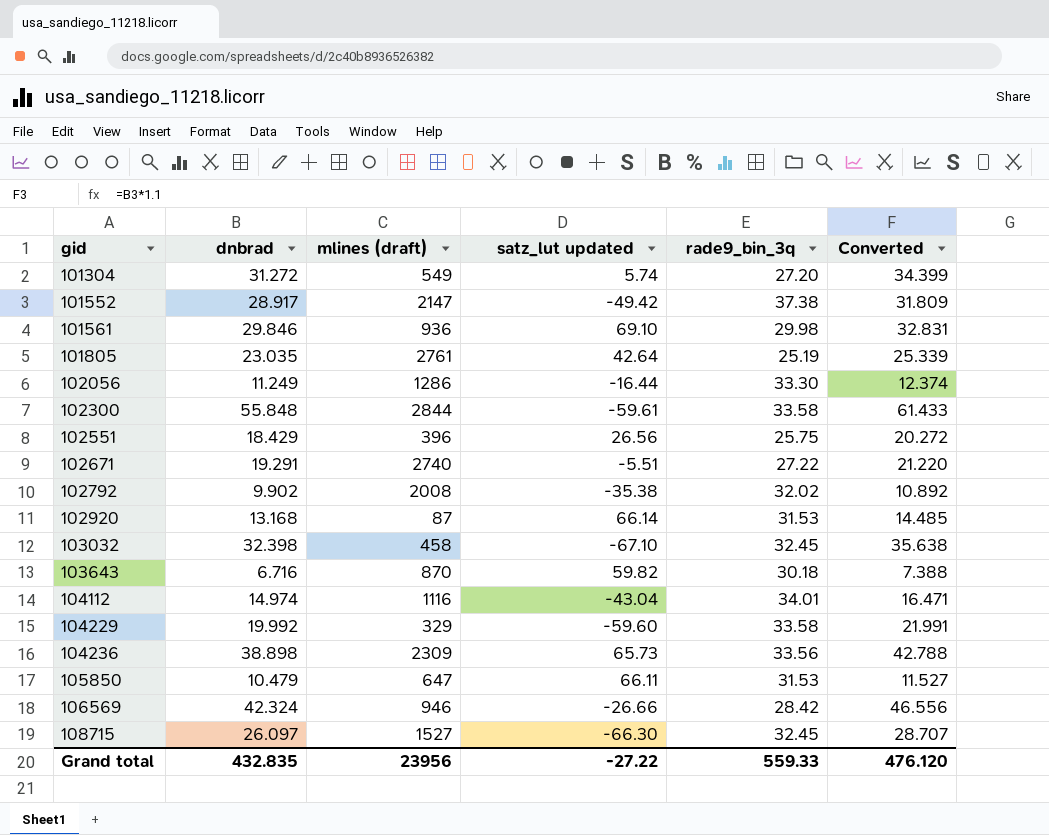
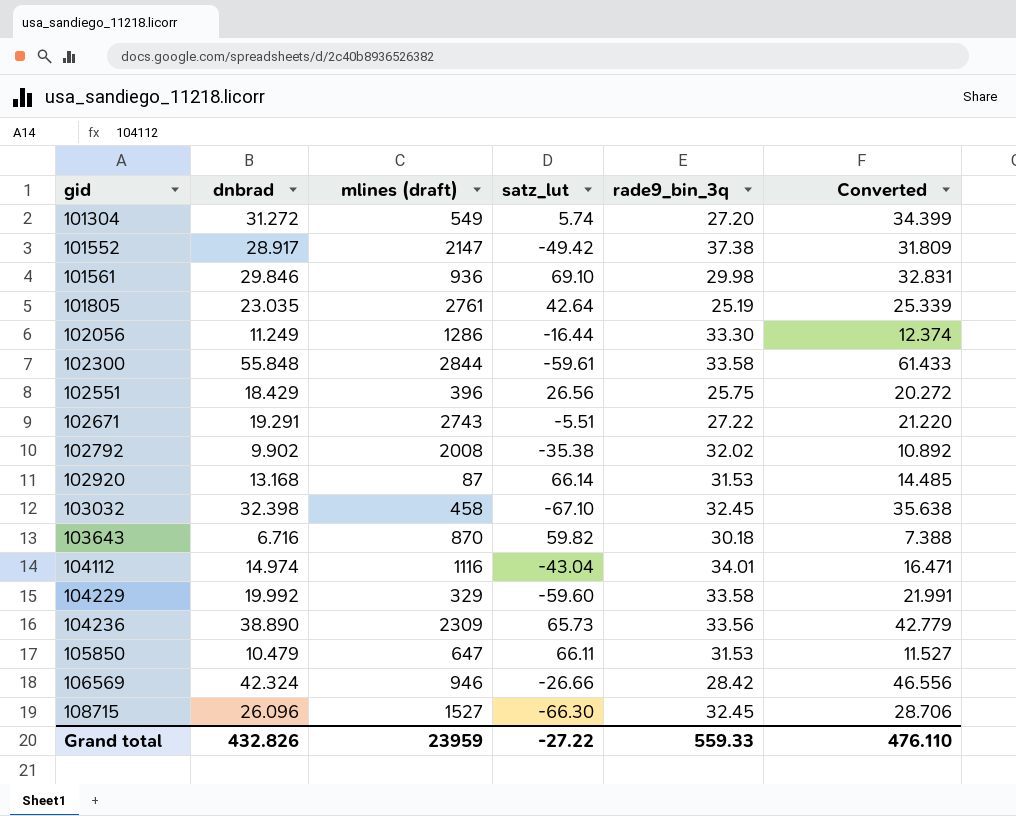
column name: satz_lut updated -> satz_lut
102671 | mlines (draft): 2740 -> 2743
104236 | dnbrad: 38.898 -> 38.890
104236 | Converted: 42.788 -> 42.779
108715 | dnbrad: 26.097 -> 26.096
108715 | Converted: 28.707 -> 28.706
Grand total | dnbrad: 432.835 -> 432.826
Grand total | mlines (draft): 23956 -> 23959
Grand total | Converted: 476.120 -> 476.110

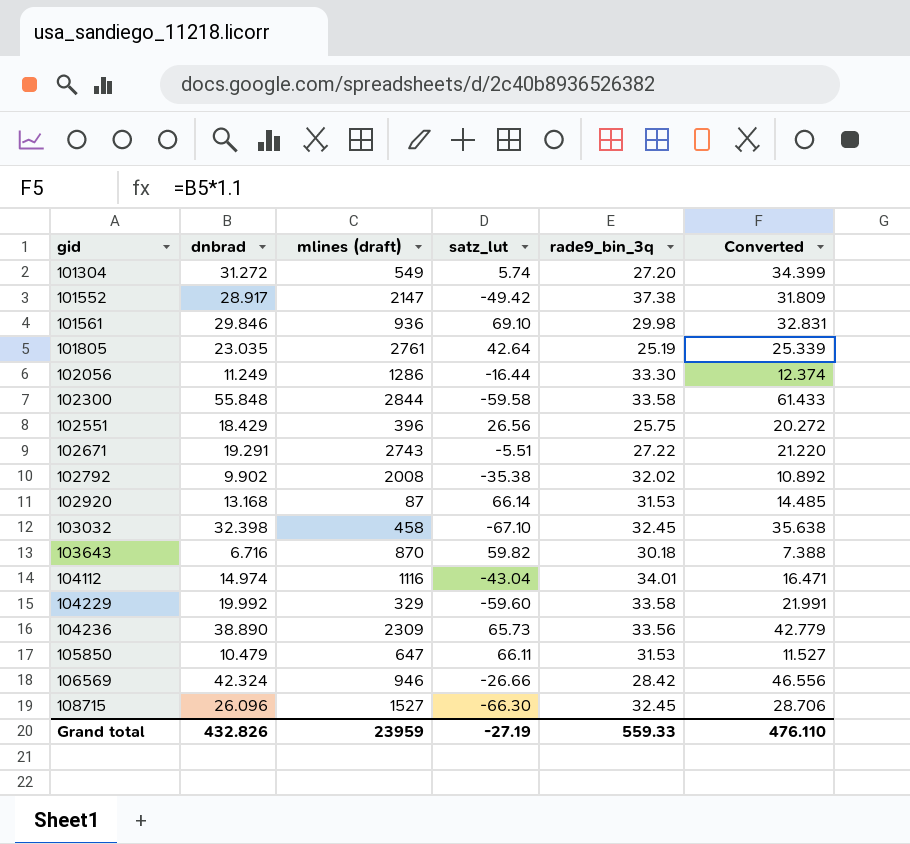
102300 | satz_lut: -59.61 -> -59.58
Grand total | satz_lut: -27.22 -> -27.19

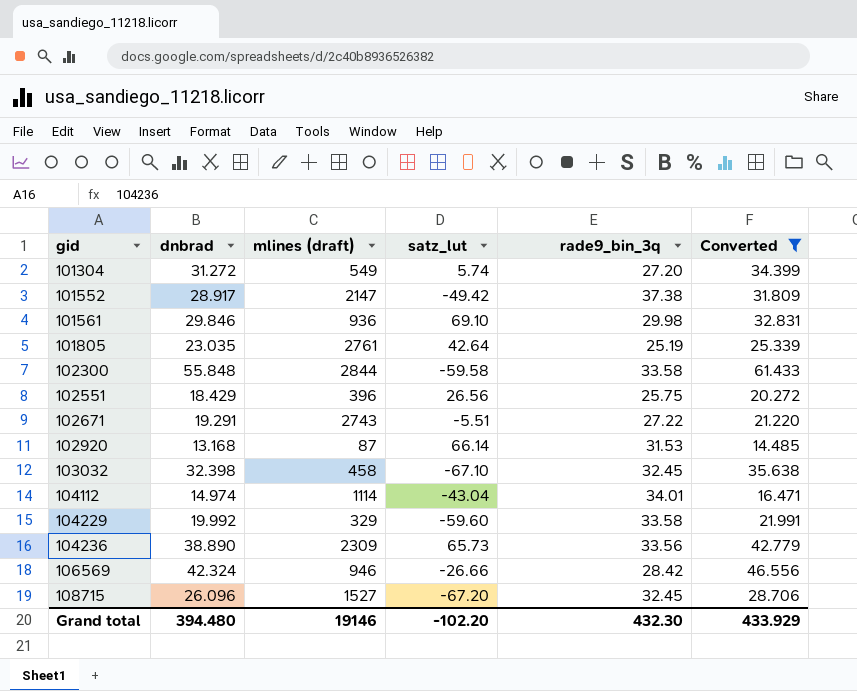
filter: none -> Converted >= 14.485
104112 | mlines (draft): 1116 -> 1114
108715 | satz_lut: -66.30 -> -67.20
Grand total | dnbrad: 432.826 -> 394.480
Grand total | mlines (draft): 23959 -> 19146
Grand total | satz_lut: -27.19 -> -102.20
Grand total | rade9_bin_3q: 559.33 -> 432.30
Grand total | Converted: 476.110 -> 433.929

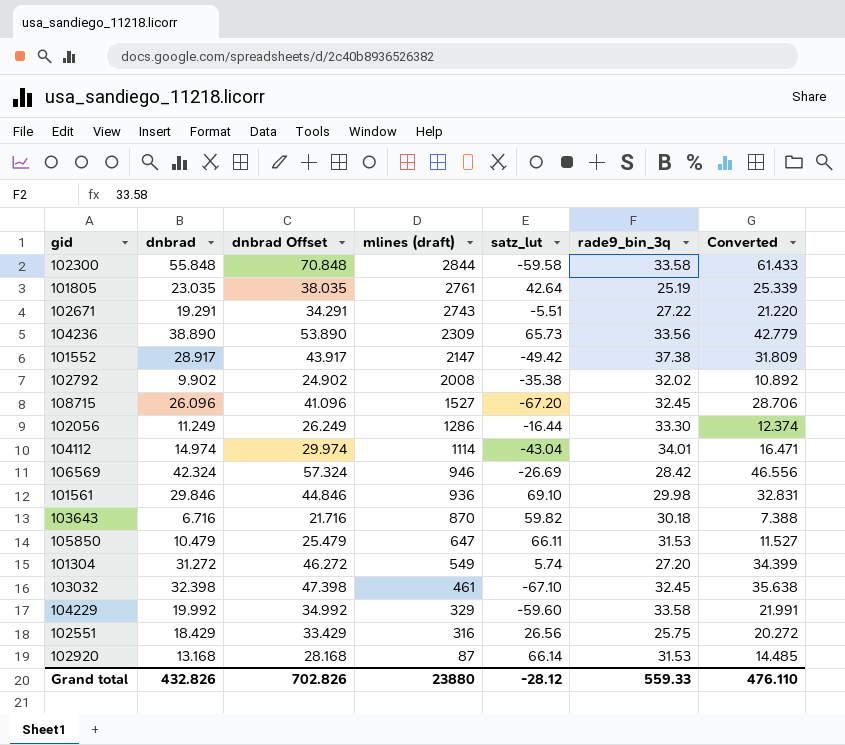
filter: Converted >= 14.485 -> none
row order: gid ascending -> mlines (draft) descending
column dnbrad Offset | formula: none -> [dnbrad] + 15
106569 | satz_lut: -26.66 -> -26.69
103032 | mlines (draft): 458 -> 461
102551 | mlines (draft): 396 -> 316
Grand total | dnbrad: 394.480 -> 432.826
Grand total | mlines (draft): 19146 -> 23880
Grand total | satz_lut: -102.20 -> -28.12
Grand total | rade9_bin_3q: 432.30 -> 559.33
Grand total | Converted: 433.929 -> 476.110

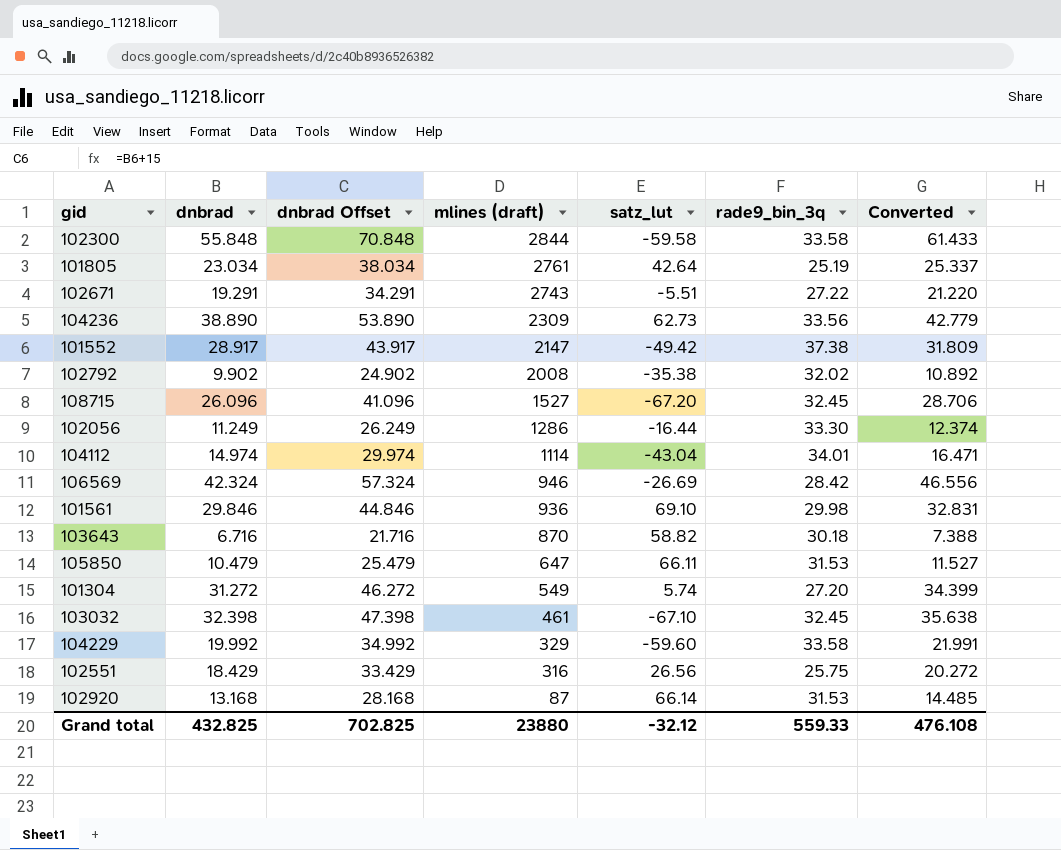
101805 | dnbrad: 23.035 -> 23.034
101805 | dnbrad Offset: 38.035 -> 38.034
101805 | Converted: 25.339 -> 25.337
104236 | satz_lut: 65.73 -> 62.73
103643 | satz_lut: 59.82 -> 58.82
Grand total | dnbrad: 432.826 -> 432.825
Grand total | dnbrad Offset: 702.826 -> 702.825
Grand total | satz_lut: -28.12 -> -32.12
Grand total | Converted: 476.110 -> 476.108

